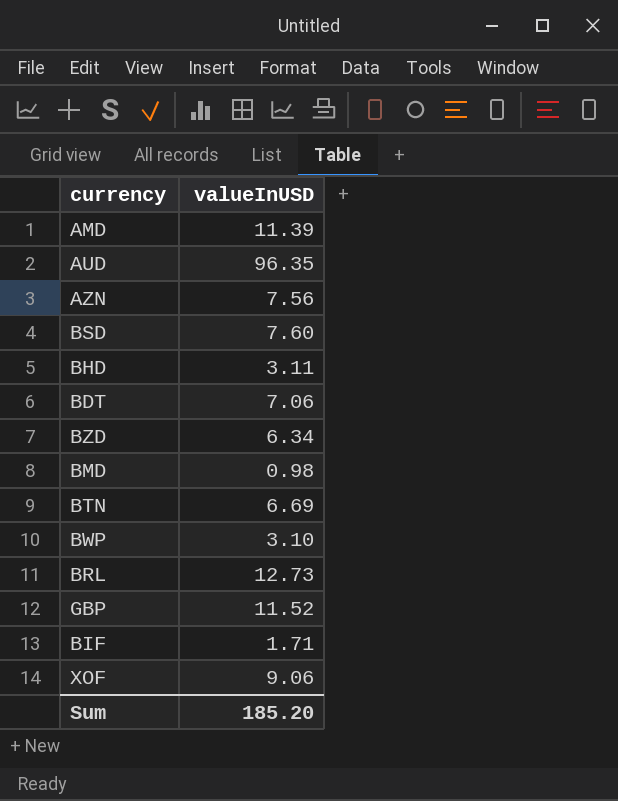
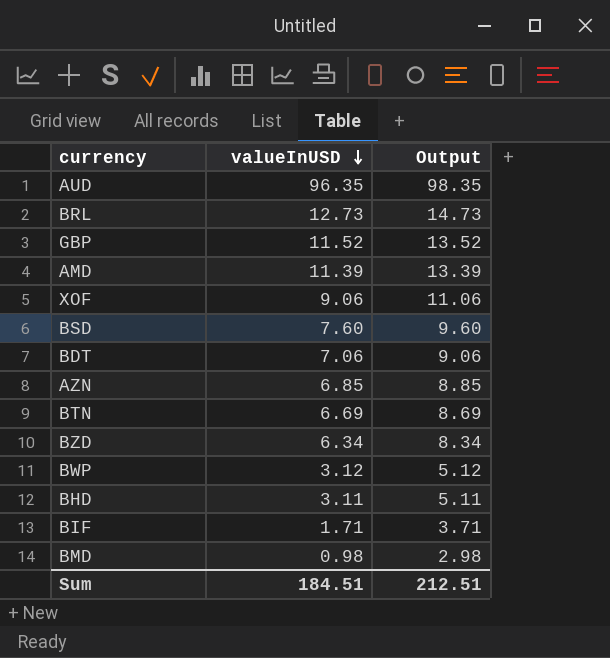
row order: none -> valueInUSD descending
column Output | formula: none -> [valueInUSD] + 2
AZN | valueInUSD: 7.56 -> 6.85
BWP | valueInUSD: 3.10 -> 3.12
Sum | valueInUSD: 185.20 -> 184.51

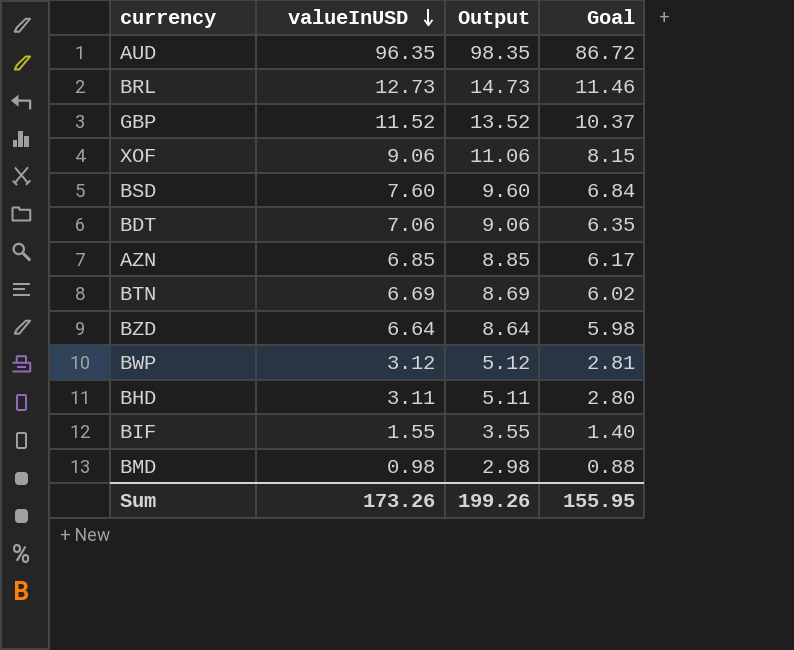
column Goal | formula: none -> [valueInUSD] * 0.9
row AMD: 11.39 | 13.39 -> none
BZD | valueInUSD: 6.34 -> 6.64
BZD | Output: 8.34 -> 8.64
BIF | valueInUSD: 1.71 -> 1.55
BIF | Output: 3.71 -> 3.55
Sum | valueInUSD: 184.51 -> 173.26
Sum | Output: 212.51 -> 199.26

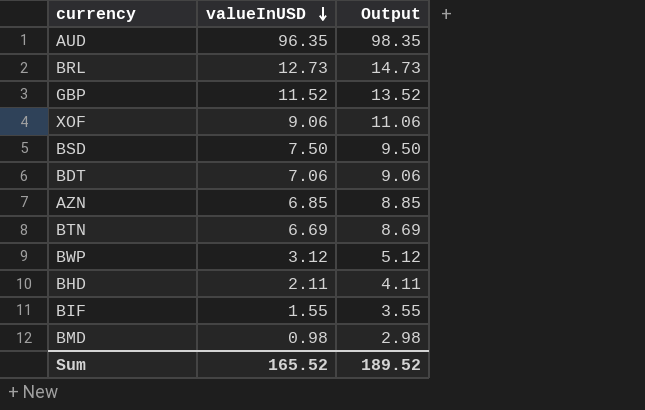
column Goal | formula: [valueInUSD] * 0.9 -> none
row BZD: 6.64 | 8.64 | 5.98 -> none
BSD | valueInUSD: 7.60 -> 7.50
BSD | Output: 9.60 -> 9.50
BHD | valueInUSD: 3.11 -> 2.11
BHD | Output: 5.11 -> 4.11
Sum | valueInUSD: 173.26 -> 165.52
Sum | Output: 199.26 -> 189.52

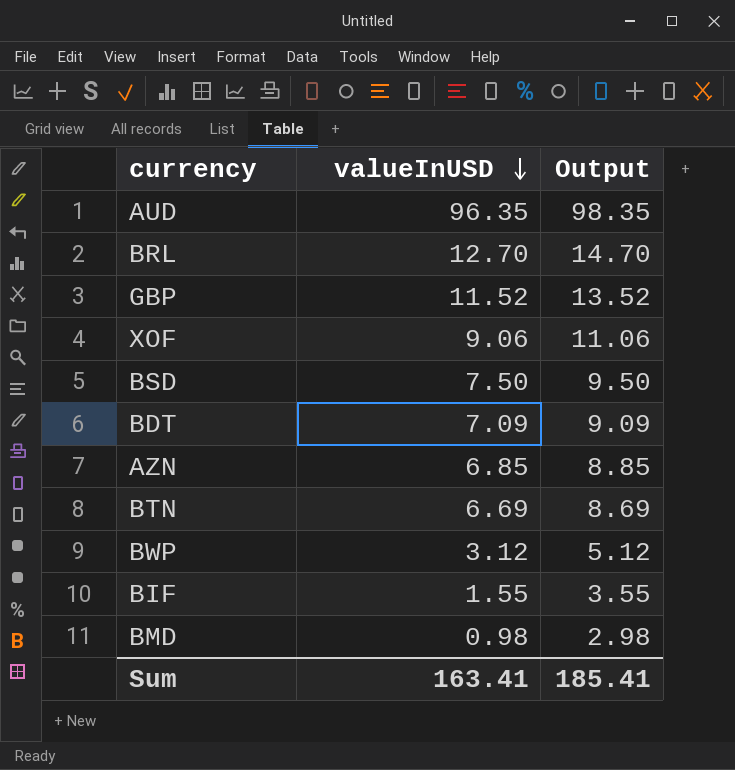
row BHD: 2.11 | 4.11 -> none
BRL | valueInUSD: 12.73 -> 12.70
BRL | Output: 14.73 -> 14.70
BDT | valueInUSD: 7.06 -> 7.09
BDT | Output: 9.06 -> 9.09
Sum | valueInUSD: 165.52 -> 163.41
Sum | Output: 189.52 -> 185.41

